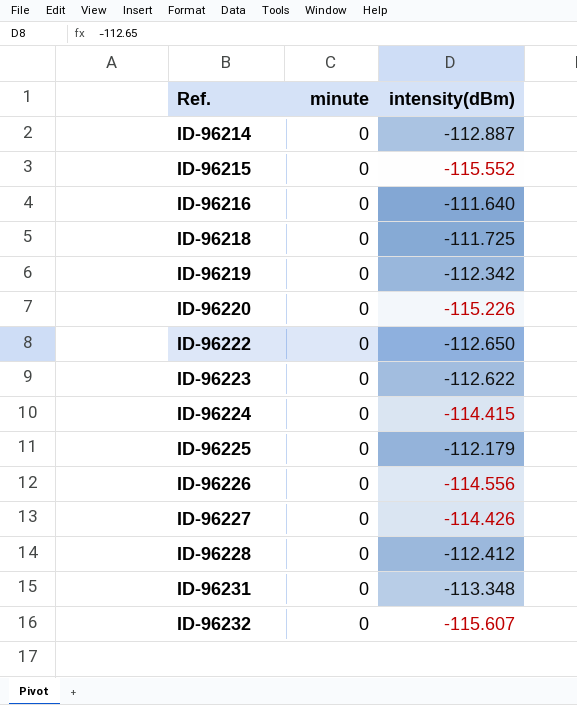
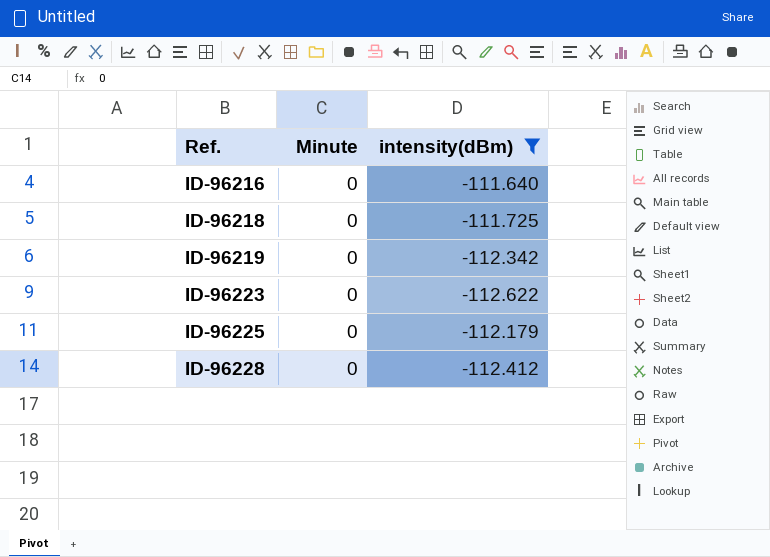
filter: none -> intensity(dBm) >= -112.622
column name: minute -> Minute

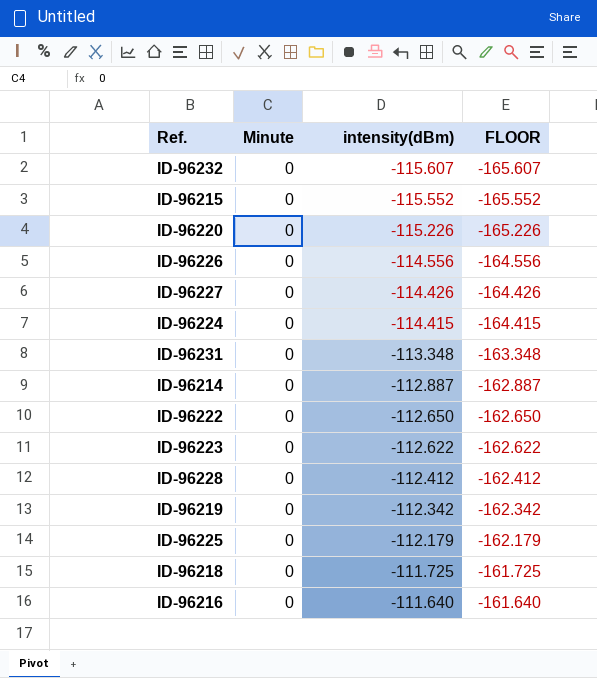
filter: intensity(dBm) >= -112.622 -> none
row order: Ref. ascending -> intensity(dBm) ascending
column FLOOR | formula: none -> [intensity(dBm)] - 50

